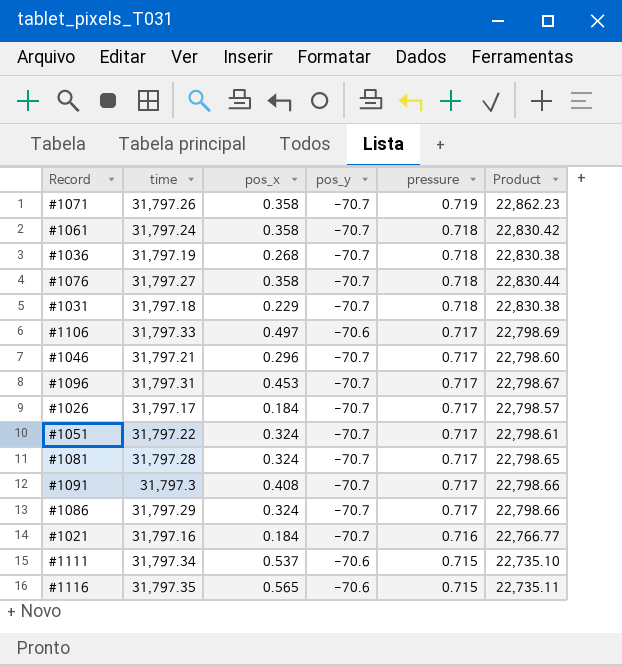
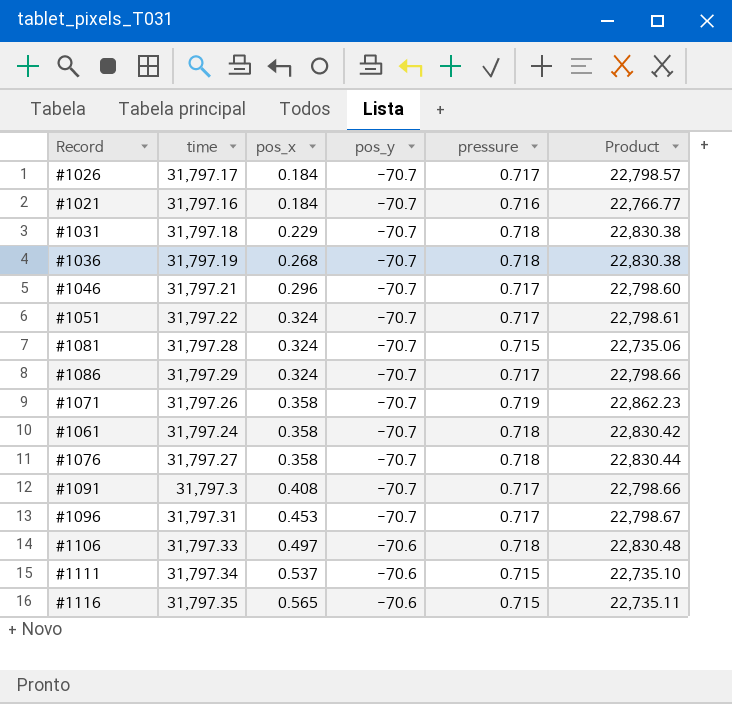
row order: pressure descending -> pos_x ascending
#1081 | pressure: 0.717 -> 0.715
#1081 | Product: 22,798.65 -> 22,735.06
#1106 | pressure: 0.717 -> 0.718
#1106 | Product: 22,798.69 -> 22,830.48

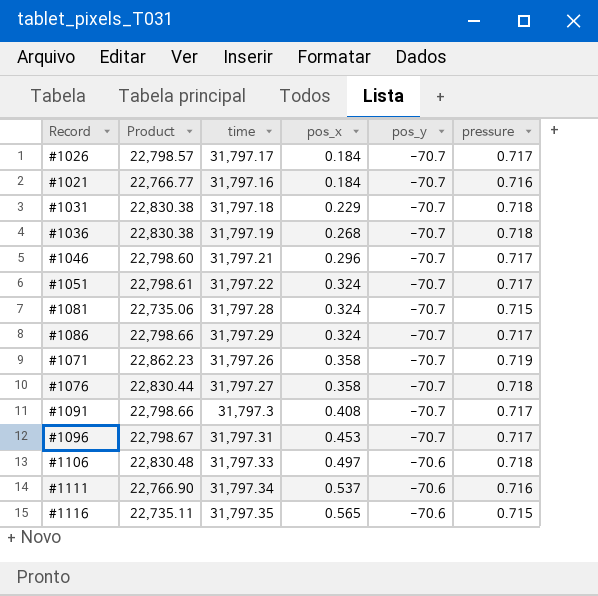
column Product | position: 6 -> 2
row #1061: 31,797.24 | 0.358 | -70.7 | 0.718 | 22,830.42 -> none
#1111 | Product: 22,735.10 -> 22,766.90
#1111 | pressure: 0.715 -> 0.716

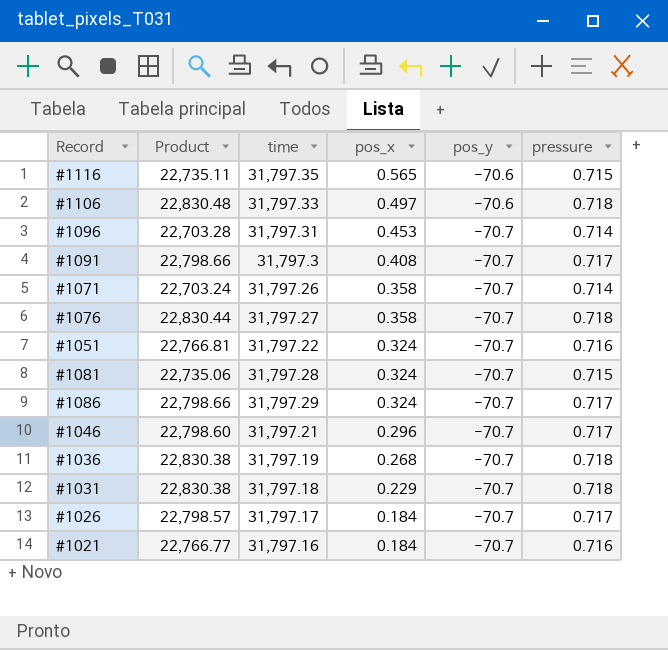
row order: pos_x ascending -> pos_x descending
row #1111: 22,766.90 | 31,797.34 | 0.537 | -70.6 | 0.716 -> none
#1096 | Product: 22,798.67 -> 22,703.28
#1096 | pressure: 0.717 -> 0.714
#1071 | Product: 22,862.23 -> 22,703.24
#1071 | pressure: 0.719 -> 0.714
#1051 | Product: 22,798.61 -> 22,766.81
#1051 | pressure: 0.717 -> 0.716

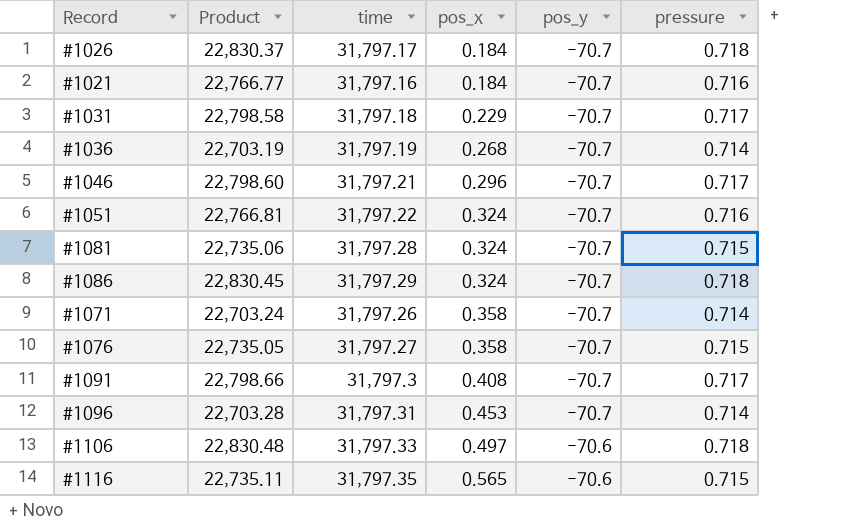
row order: pos_x descending -> pos_x ascending
#1026 | Product: 22,798.57 -> 22,830.37
#1026 | pressure: 0.717 -> 0.718
#1031 | Product: 22,830.38 -> 22,798.58
#1031 | pressure: 0.718 -> 0.717
#1036 | Product: 22,830.38 -> 22,703.19
#1036 | pressure: 0.718 -> 0.714
#1086 | Product: 22,798.66 -> 22,830.45
#1086 | pressure: 0.717 -> 0.718
#1076 | Product: 22,830.44 -> 22,735.05
#1076 | pressure: 0.718 -> 0.715

